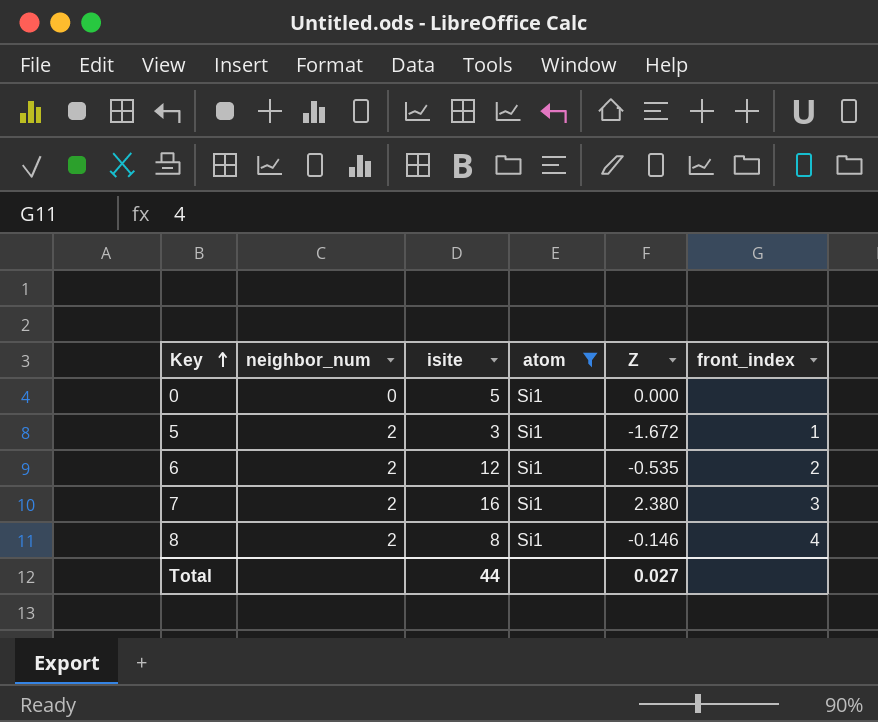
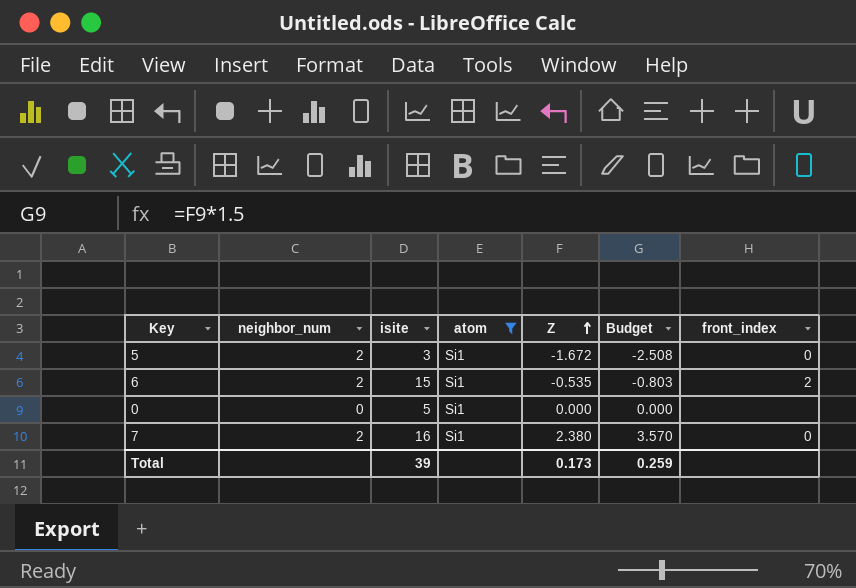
row order: Key ascending -> Z ascending
column Budget | formula: none -> [Z] * 1.5
row 8: 2 | 8 | Si1 | -0.146 | 4 -> none
5 | front_index: 1 -> 0
6 | isite: 12 -> 15
7 | front_index: 3 -> 0
Total | isite: 44 -> 39
Total | Z: 0.027 -> 0.173

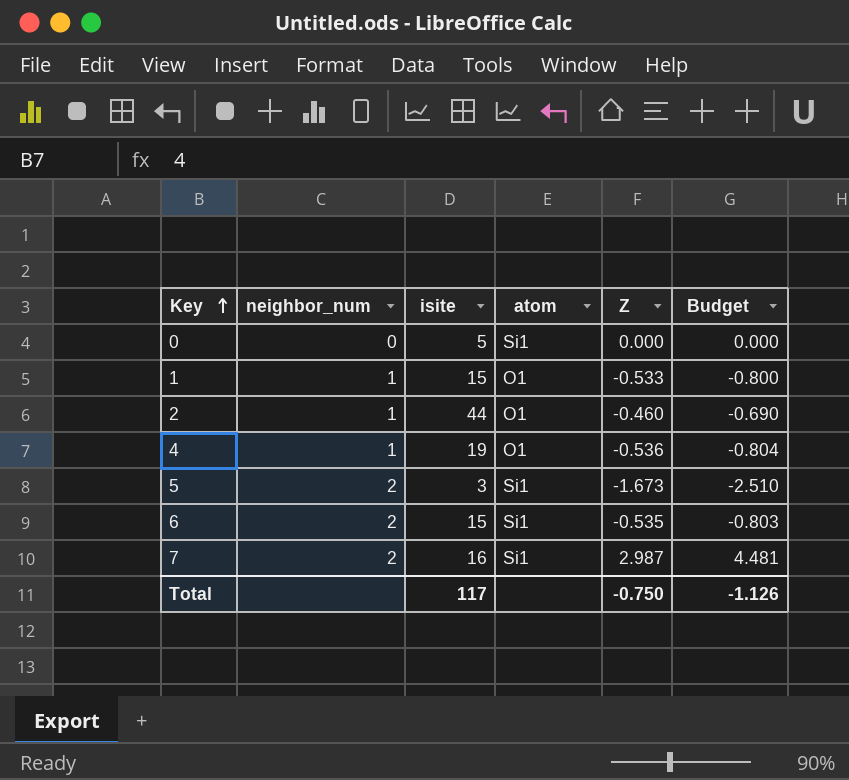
filter: atom = Si1 -> none
row order: Z ascending -> Key ascending
column front_index | position: 7 -> none
5 | Z: -1.672 -> -1.673
5 | Budget: -2.508 -> -2.510
7 | Z: 2.380 -> 2.987
7 | Budget: 3.570 -> 4.481
Total | isite: 39 -> 117
Total | Z: 0.173 -> -0.750
Total | Budget: 0.259 -> -1.126

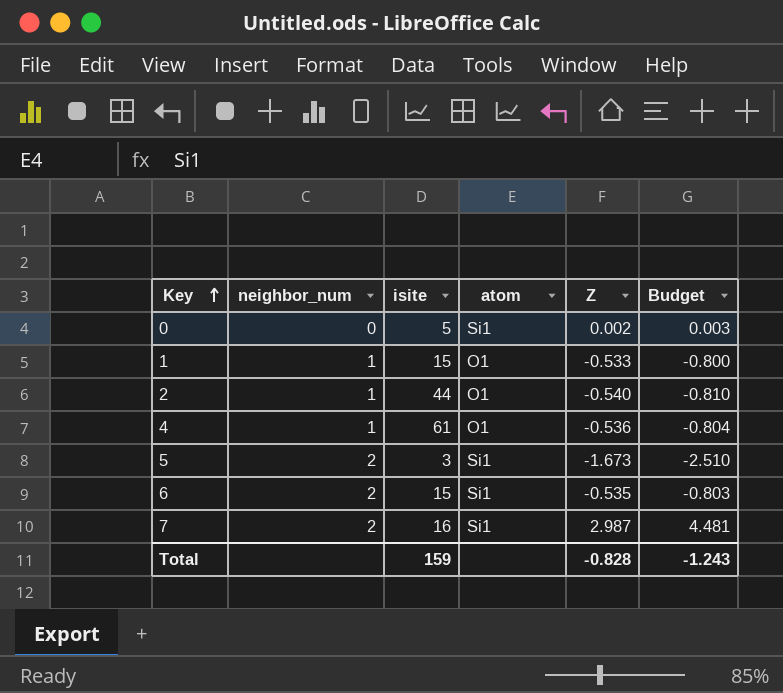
0 | Z: 0.000 -> 0.002
0 | Budget: 0.000 -> 0.003
2 | Z: -0.460 -> -0.540
2 | Budget: -0.690 -> -0.810
4 | isite: 19 -> 61
Total | isite: 117 -> 159
Total | Z: -0.750 -> -0.828
Total | Budget: -1.126 -> -1.243

